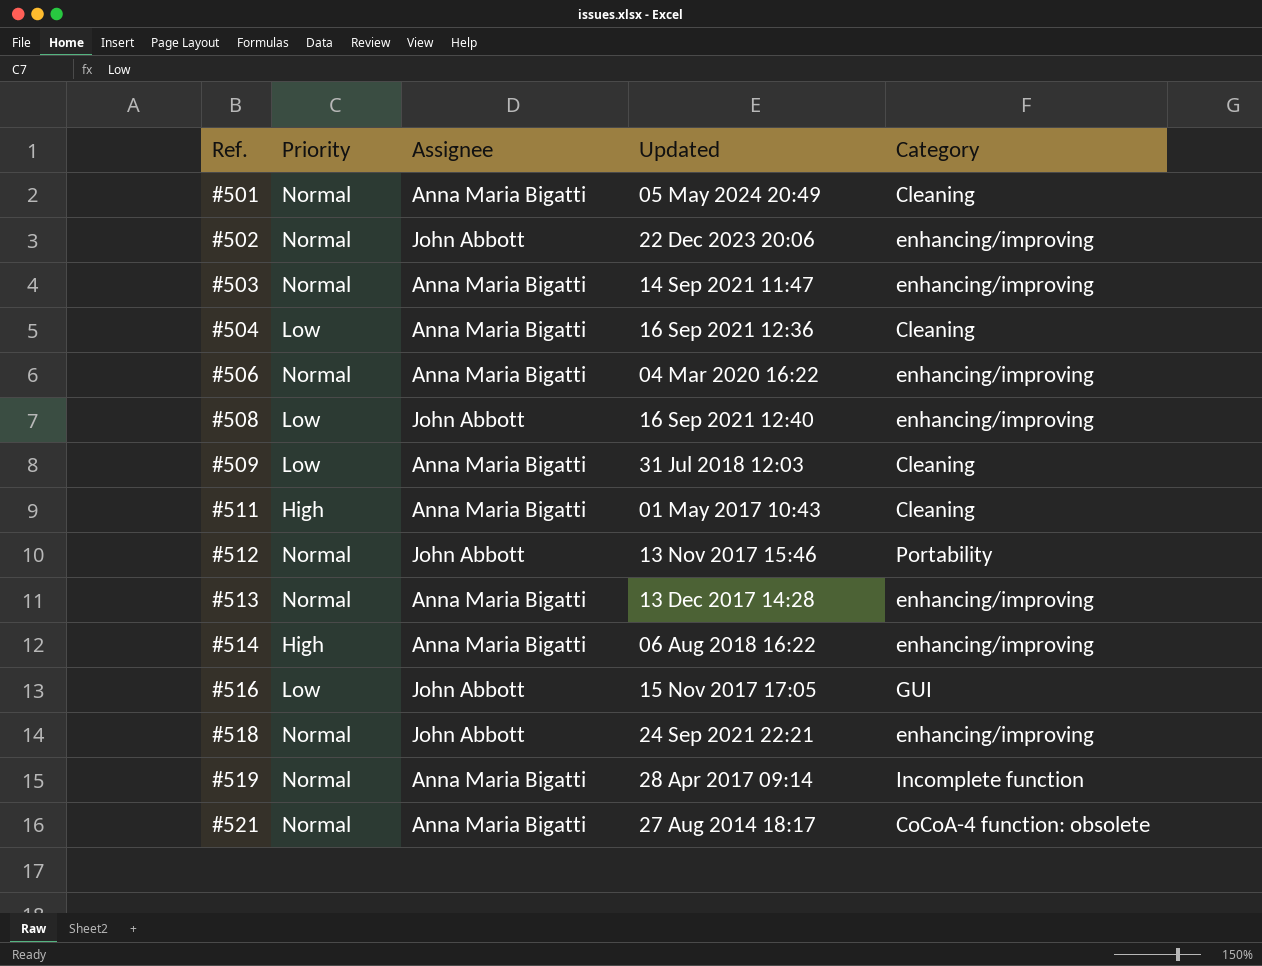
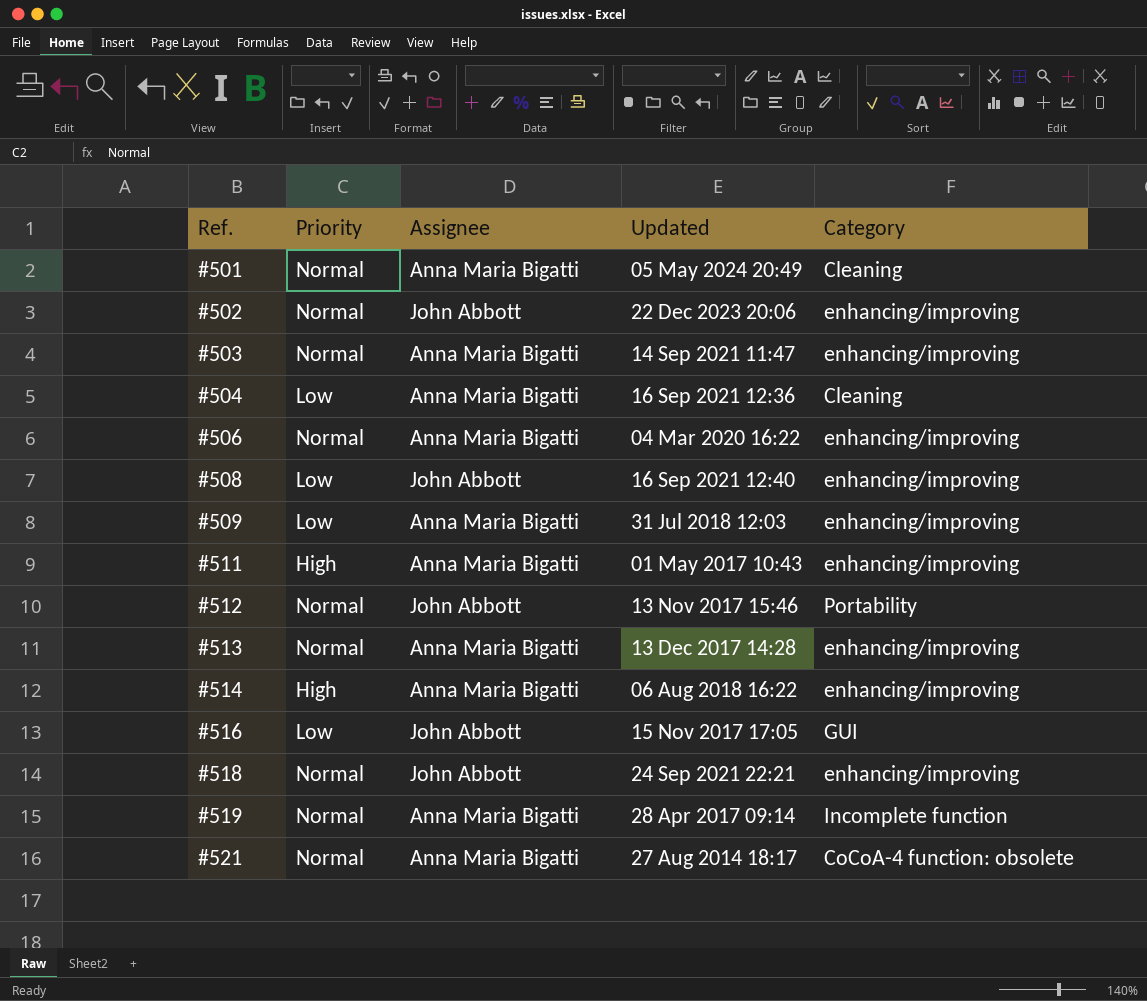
#509 | Category: Cleaning -> enhancing/improving
#511 | Category: Cleaning -> enhancing/improving

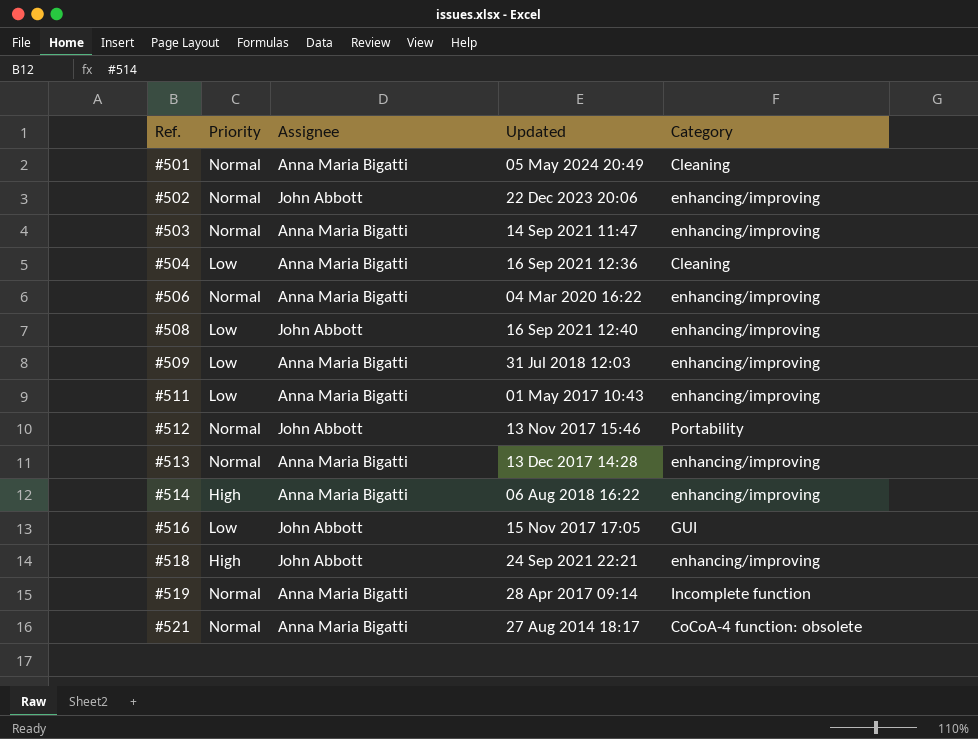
#511 | Priority: High -> Low
#518 | Priority: Normal -> High

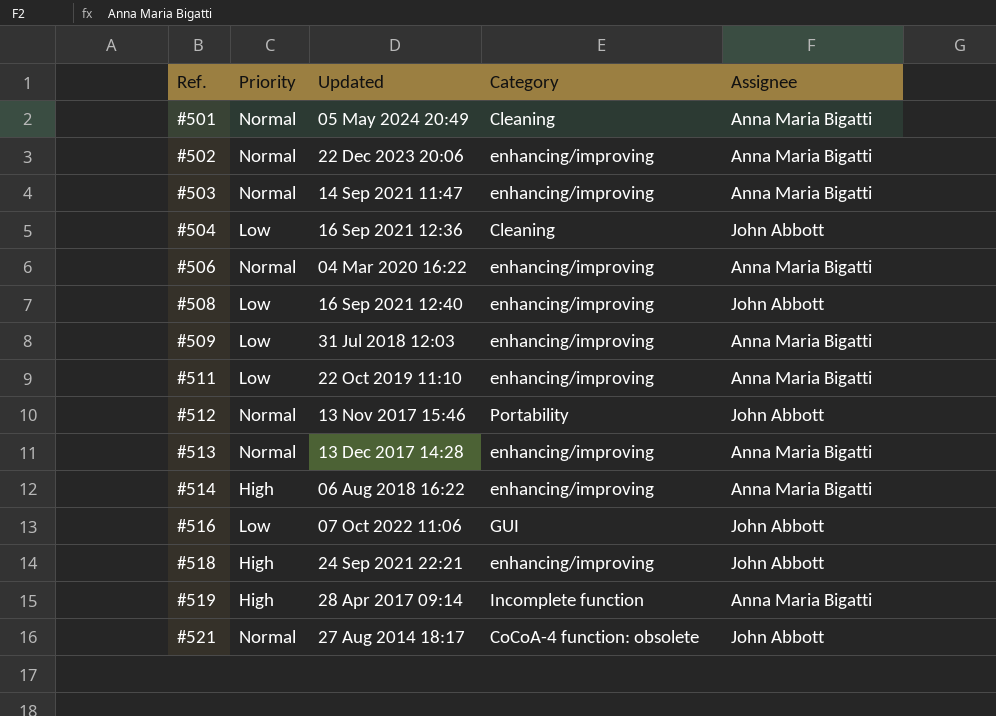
column Assignee | position: 3 -> 5
#502 | Assignee: John Abbott -> Anna Maria Bigatti
#504 | Assignee: Anna Maria Bigatti -> John Abbott
#511 | Updated: 01 May 2017 10:43 -> 22 Oct 2019 11:10
#516 | Updated: 15 Nov 2017 17:05 -> 07 Oct 2022 11:06
#519 | Priority: Normal -> High
#521 | Assignee: Anna Maria Bigatti -> John Abbott

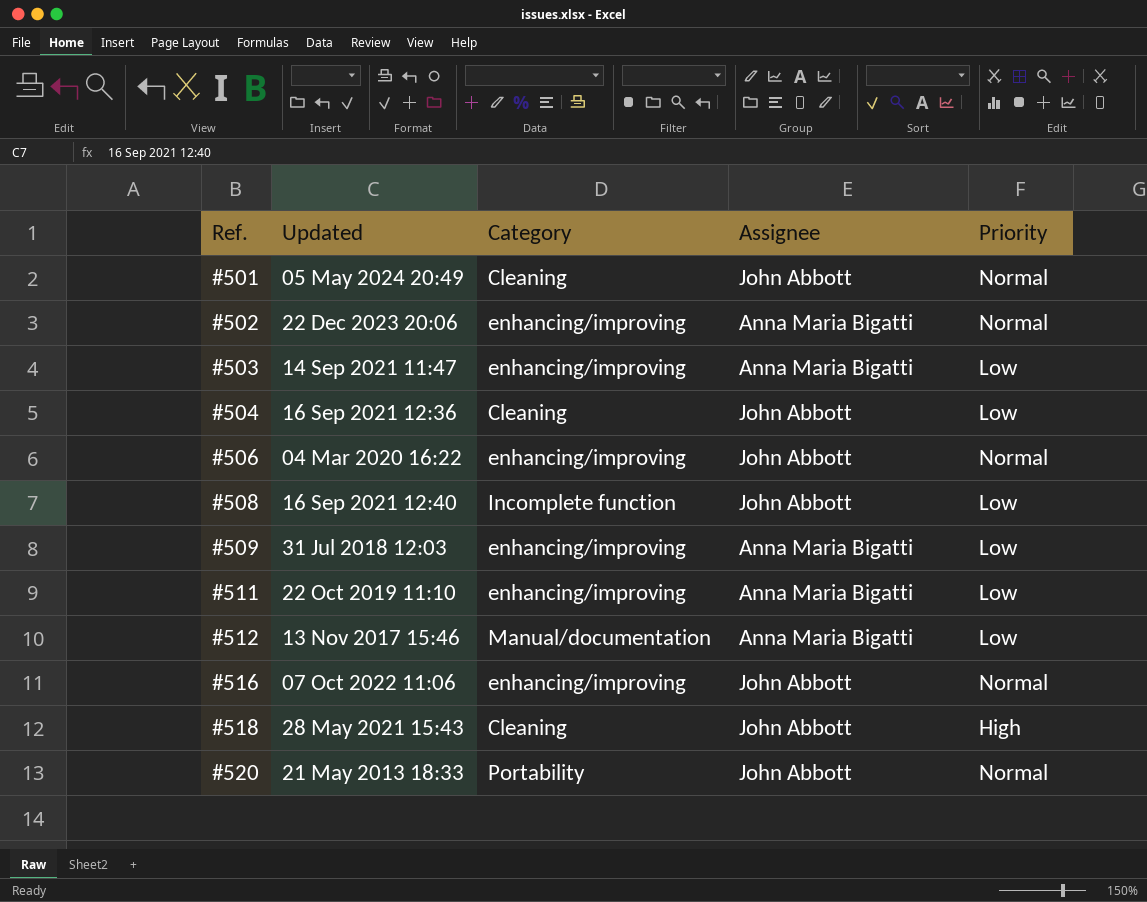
column Priority | position: 2 -> 5
row #513: Normal | 13 Dec 2017 14:28 | enhancing/improving | Anna Maria Bigatti -> none
row #514: High | 06 Aug 2018 16:22 | enhancing/improving | Anna Maria Bigatti -> none
row #519: High | 28 Apr 2017 09:14 | Incomplete function | Anna Maria Bigatti -> none
row #521: Normal | 27 Aug 2014 18:17 | CoCoA-4 function: obsolete | John Abbott -> none
#501 | Assignee: Anna Maria Bigatti -> John Abbott
#503 | Priority: Normal -> Low
#506 | Assignee: Anna Maria Bigatti -> John Abbott
#508 | Category: enhancing/improving -> Incomplete function
#512 | Category: Portability -> Manual/documentation
#512 | Assignee: John Abbott -> Anna Maria Bigatti
#512 | Priority: Normal -> Low
#516 | Category: GUI -> enhancing/improving
#516 | Priority: Low -> Normal
#518 | Updated: 24 Sep 2021 22:21 -> 28 May 2021 15:43
#518 | Category: enhancing/improving -> Cleaning
row #520: none -> 21 May 2013 18:33 | Portability | John Abbott | Normal

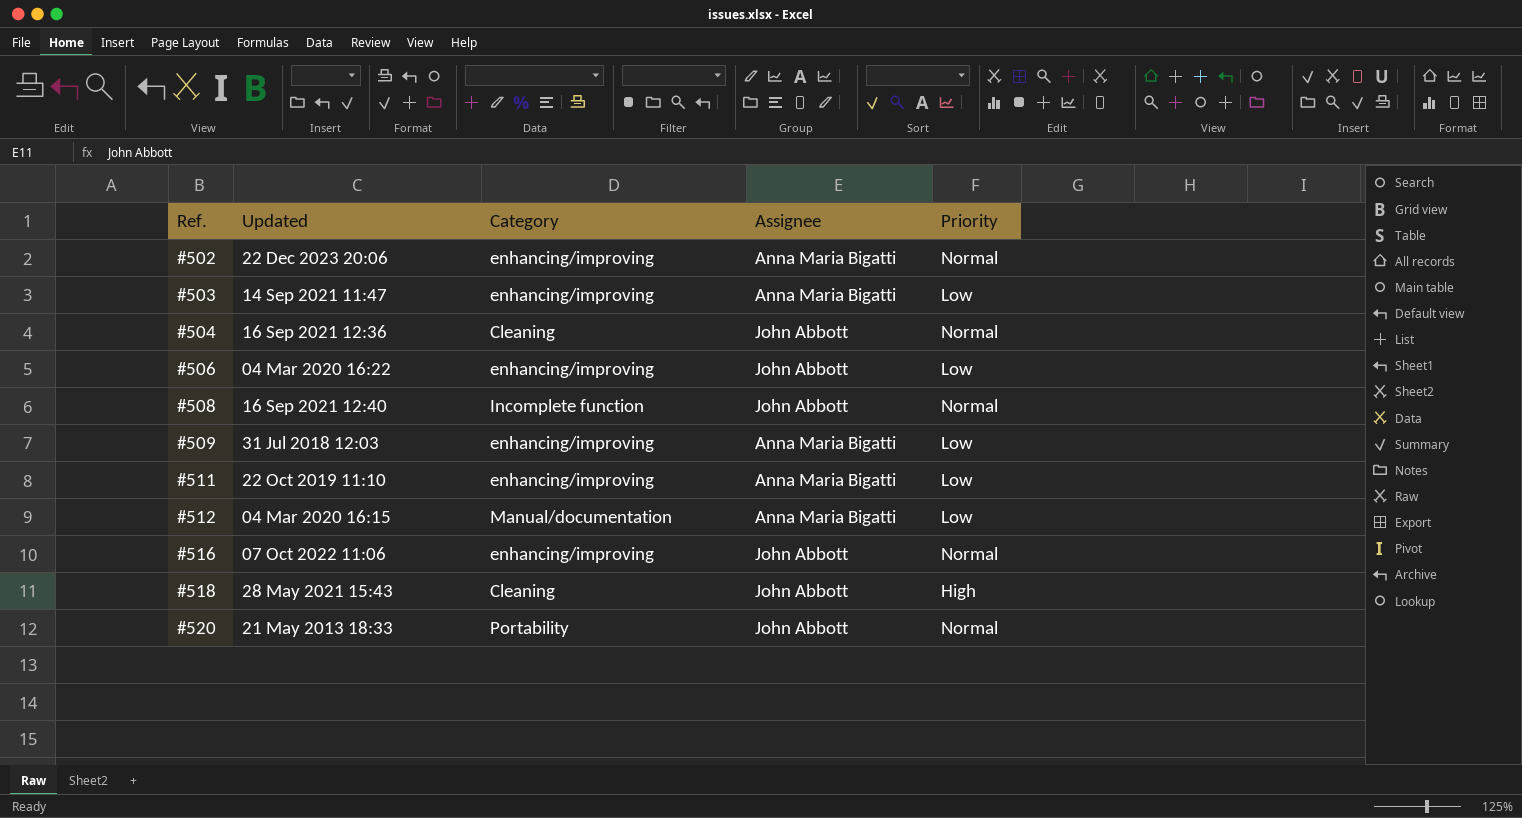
row #501: 05 May 2024 20:49 | Cleaning | John Abbott | Normal -> none
#504 | Priority: Low -> Normal
#506 | Priority: Normal -> Low
#508 | Priority: Low -> Normal
#512 | Updated: 13 Nov 2017 15:46 -> 04 Mar 2020 16:15

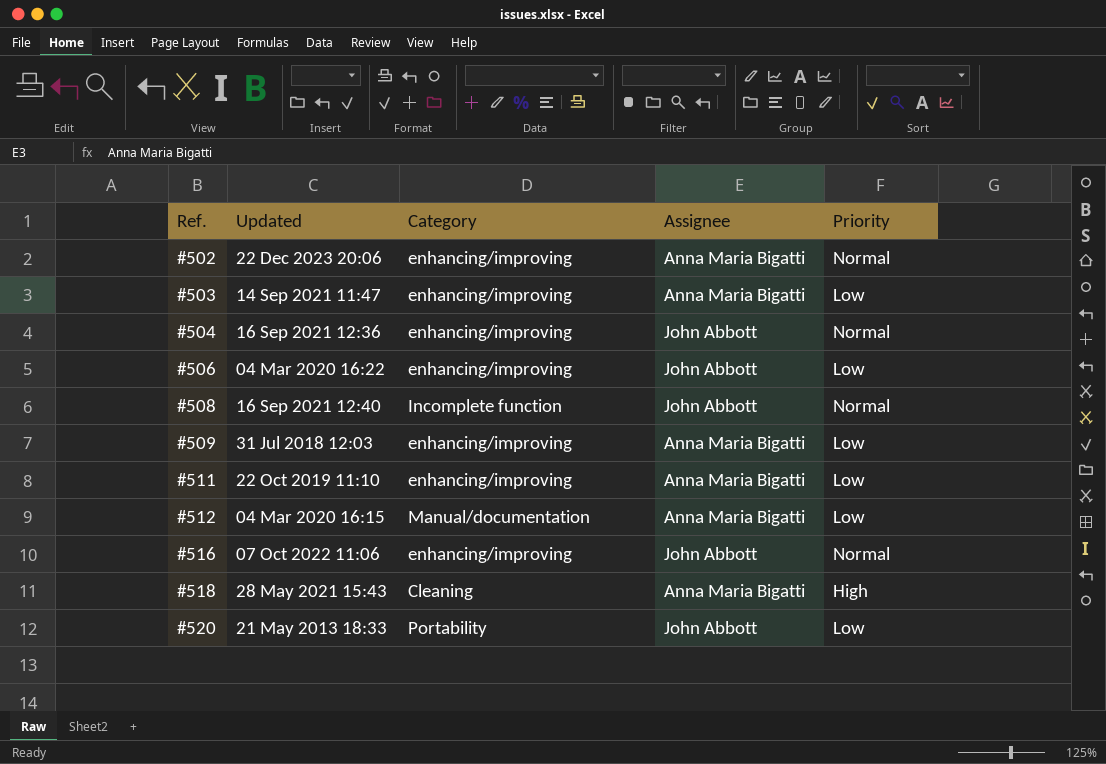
#504 | Category: Cleaning -> enhancing/improving
#518 | Assignee: John Abbott -> Anna Maria Bigatti
#520 | Priority: Normal -> Low

